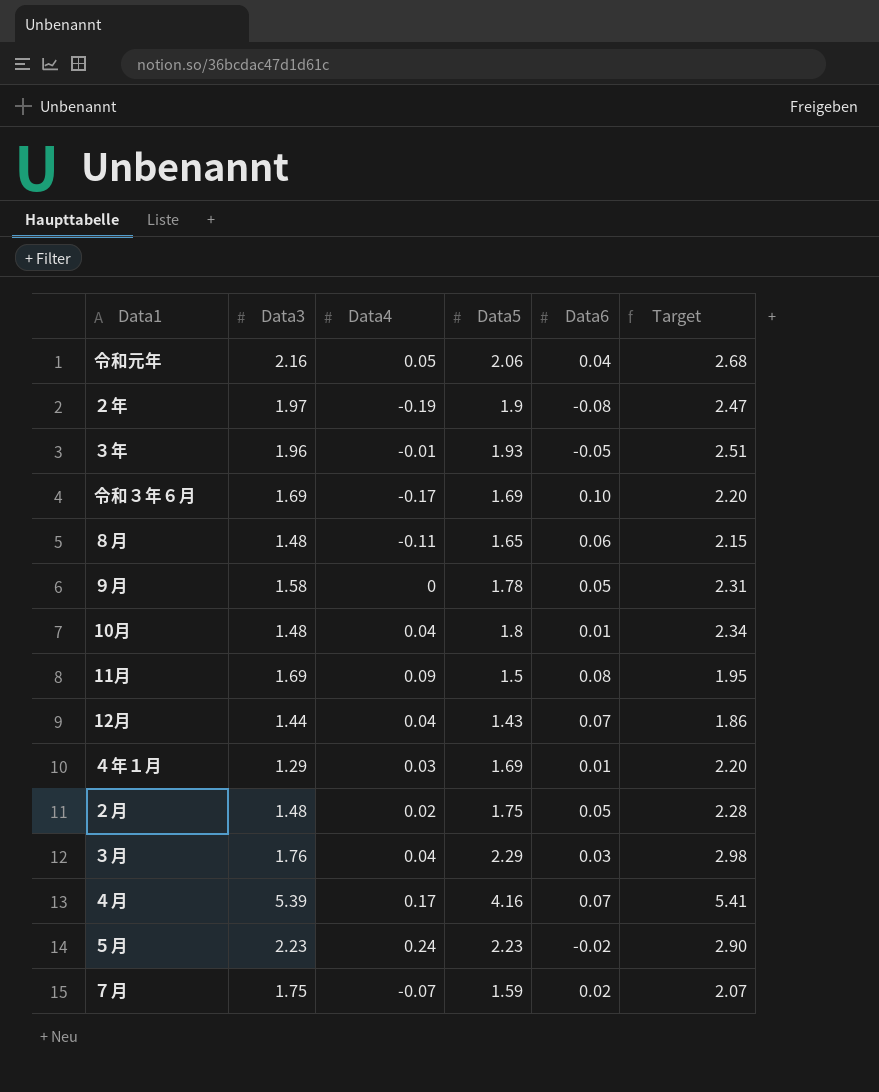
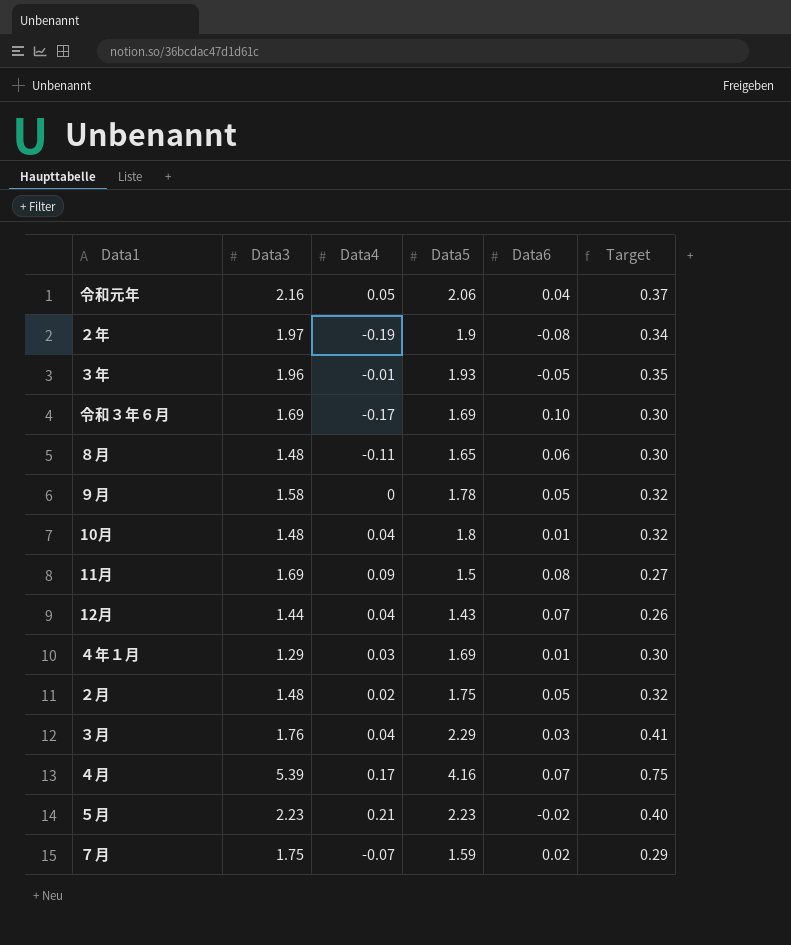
column Target | formula: [Data5] * 1.3 -> [Data5] * 0.18
５月 | Data4: 0.24 -> 0.21

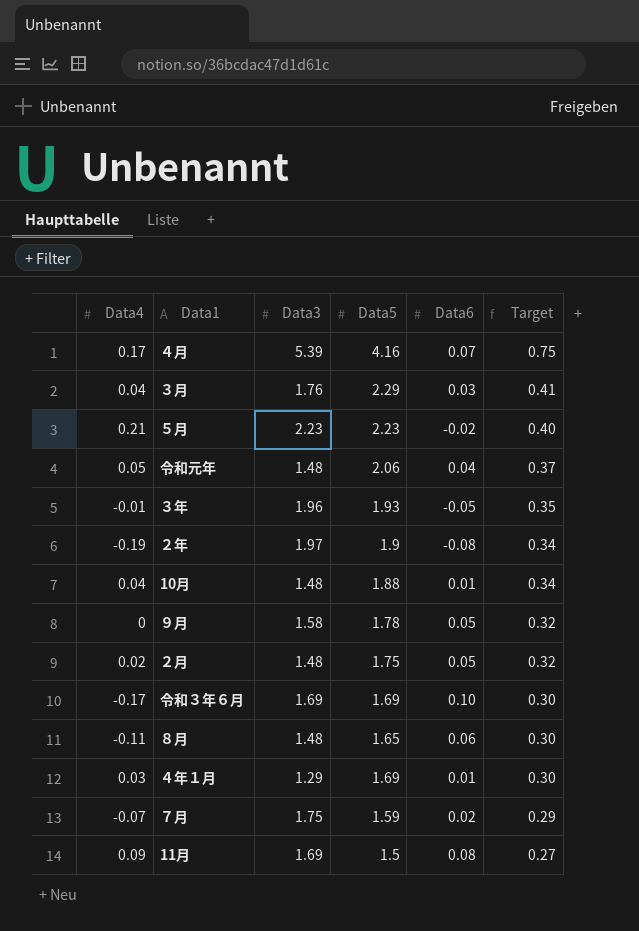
row order: none -> Target descending
column Data4 | position: 3 -> 1
row 12月: 1.44 | 0.04 | 1.43 | 0.07 | 0.26 -> none
令和元年 | Data3: 2.16 -> 1.48
10月 | Data5: 1.8 -> 1.88
10月 | Target: 0.32 -> 0.34

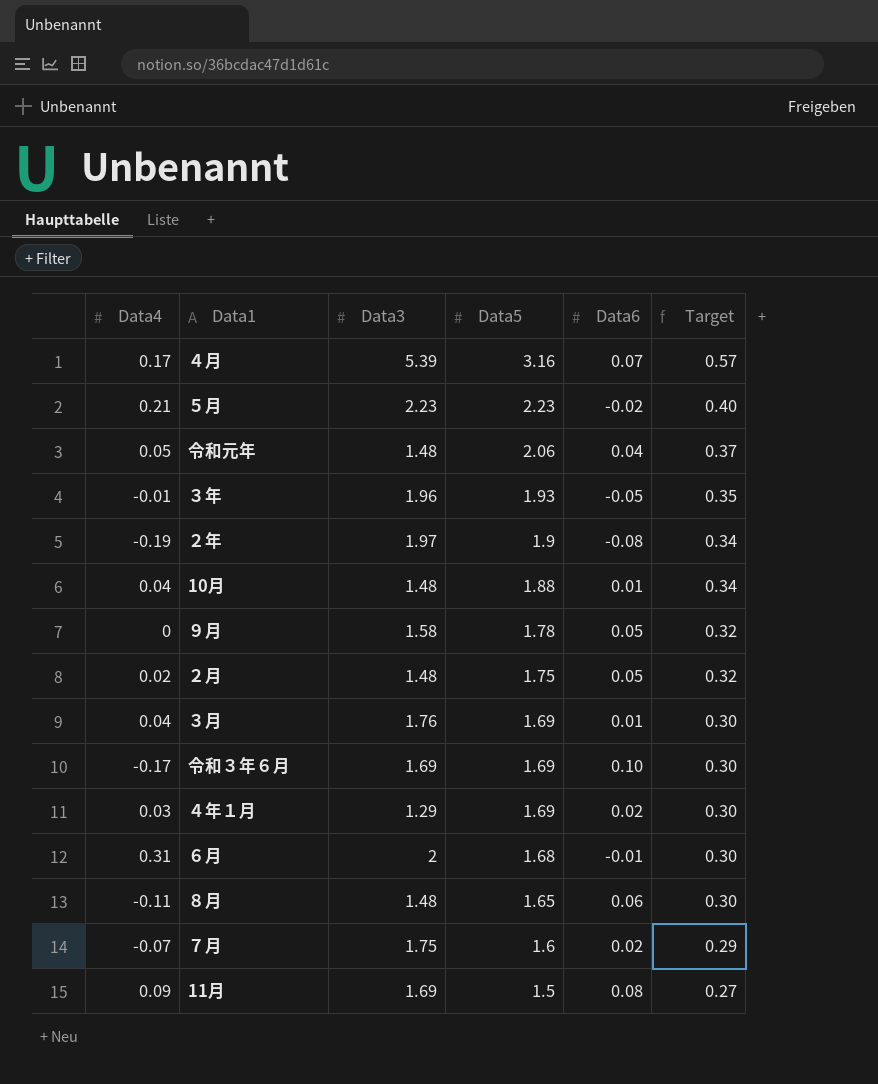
row order: Target descending -> Data5 descending
４月 | Data5: 4.16 -> 3.16
４月 | Target: 0.75 -> 0.57
３月 | Data5: 2.29 -> 1.69
３月 | Data6: 0.03 -> 0.01
３月 | Target: 0.41 -> 0.30
４年１月 | Data6: 0.01 -> 0.02
row ６月: none -> 0.31 | 2 | 1.68 | -0.01 | 0.30
７月 | Data5: 1.59 -> 1.6

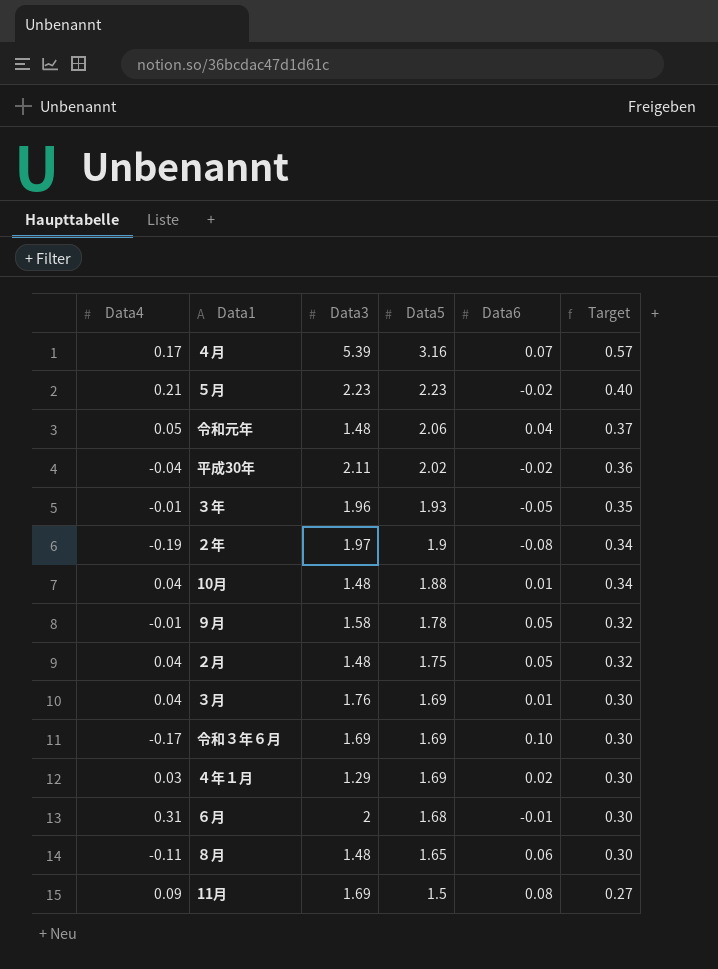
row ７月: -0.07 | 1.75 | 1.6 | 0.02 | 0.29 -> none
row 平成30年: none -> -0.04 | 2.11 | 2.02 | -0.02 | 0.36
９月 | Data4: 0 -> -0.01
２月 | Data4: 0.02 -> 0.04

